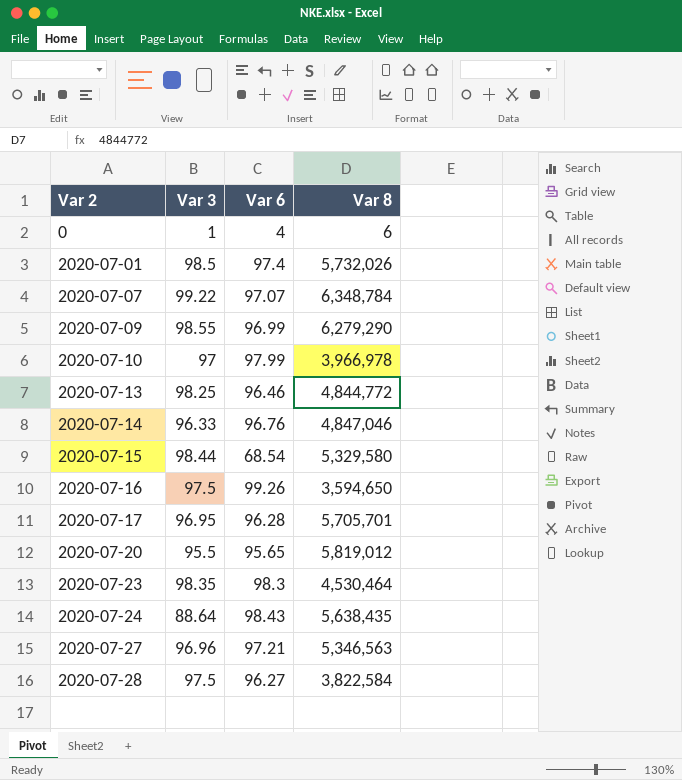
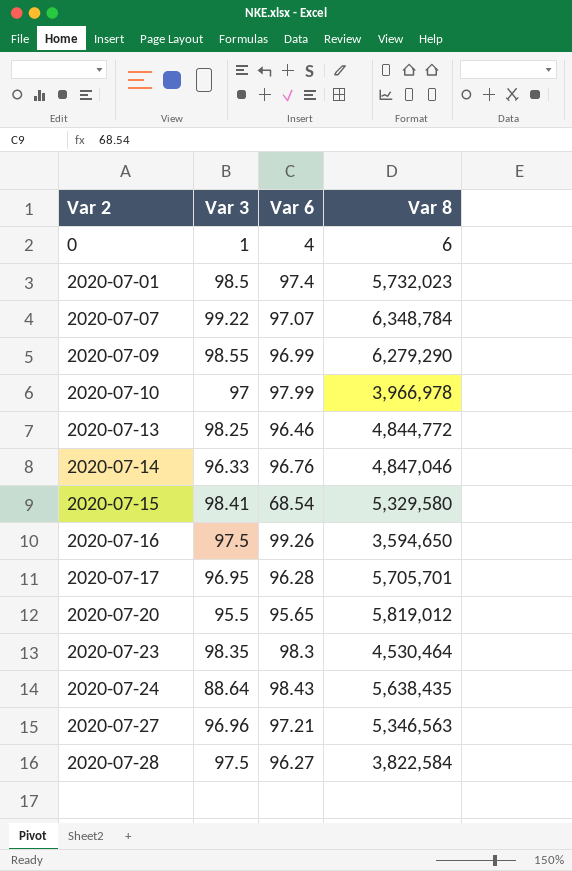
2020-07-01 | Var 8: 5,732,026 -> 5,732,023
2020-07-15 | Var 3: 98.44 -> 98.41

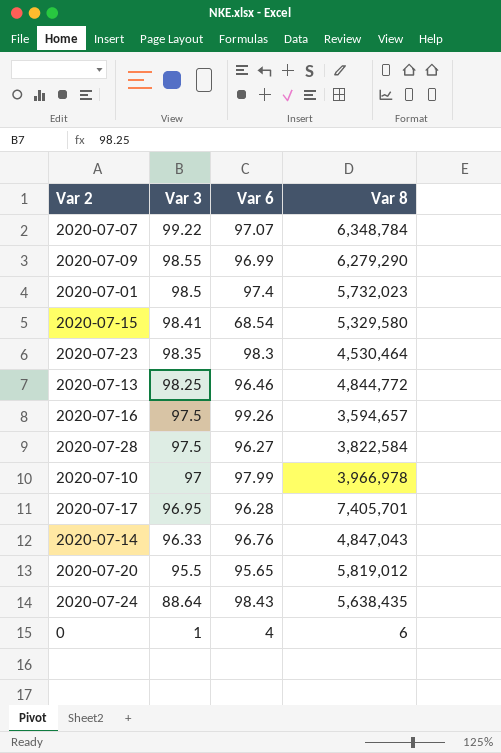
row order: Var 2 ascending -> Var 3 descending
row 2020-07-27: 96.96 | 97.21 | 5,346,563 -> none
2020-07-16 | Var 8: 3,594,650 -> 3,594,657
2020-07-17 | Var 8: 5,705,701 -> 7,405,701
2020-07-14 | Var 8: 4,847,046 -> 4,847,043

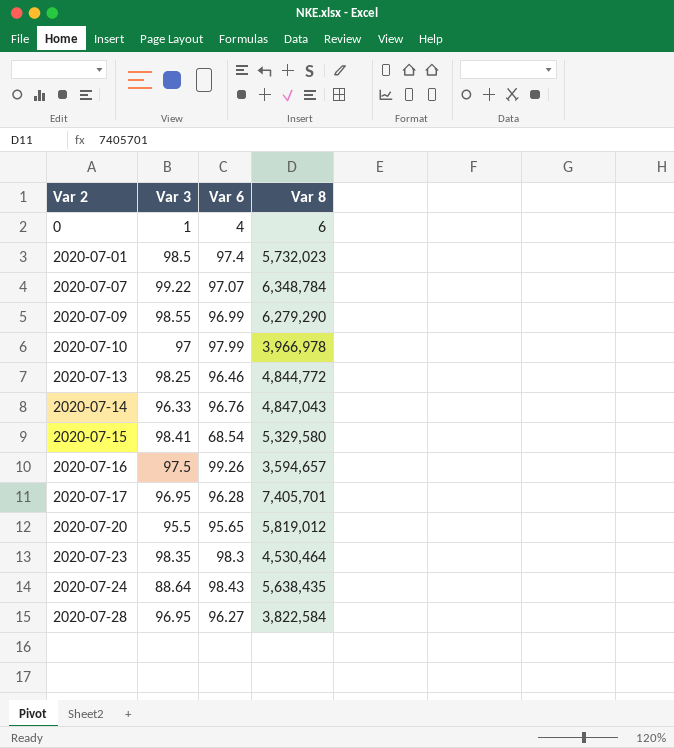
row order: Var 3 descending -> Var 2 ascending
2020-07-28 | Var 3: 97.5 -> 96.95

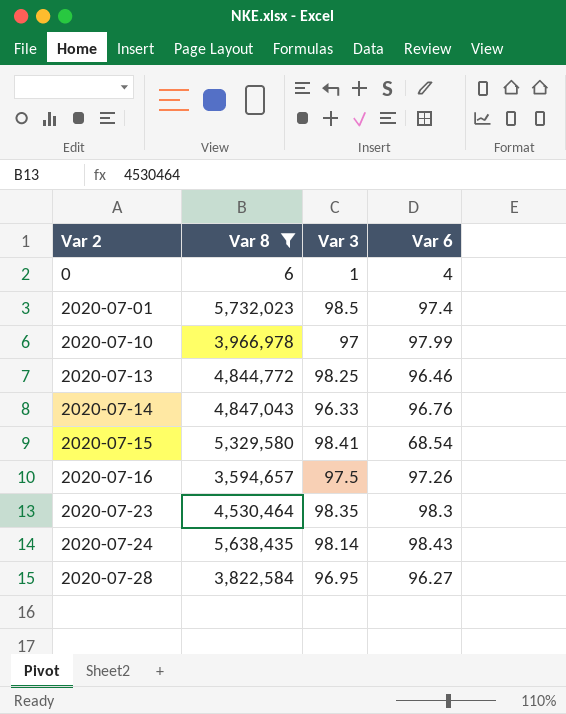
filter: none -> Var 8 <= 5,732,023
column Var 8 | position: 4 -> 2
2020-07-16 | Var 6: 99.26 -> 97.26
2020-07-24 | Var 3: 88.64 -> 98.14

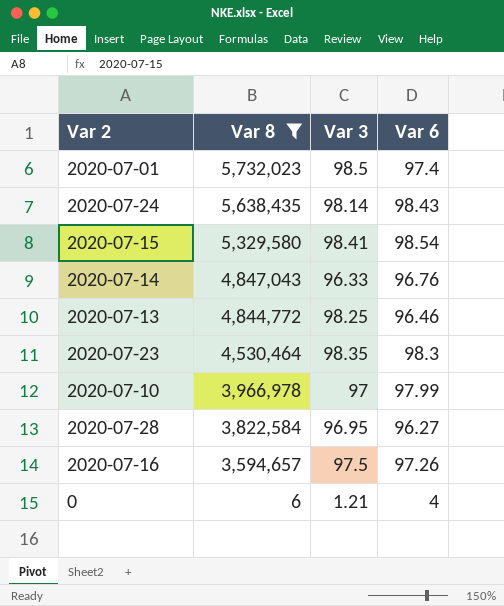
row order: Var 2 ascending -> Var 8 descending
2020-07-15 | Var 6: 68.54 -> 98.54
0 | Var 3: 1 -> 1.21

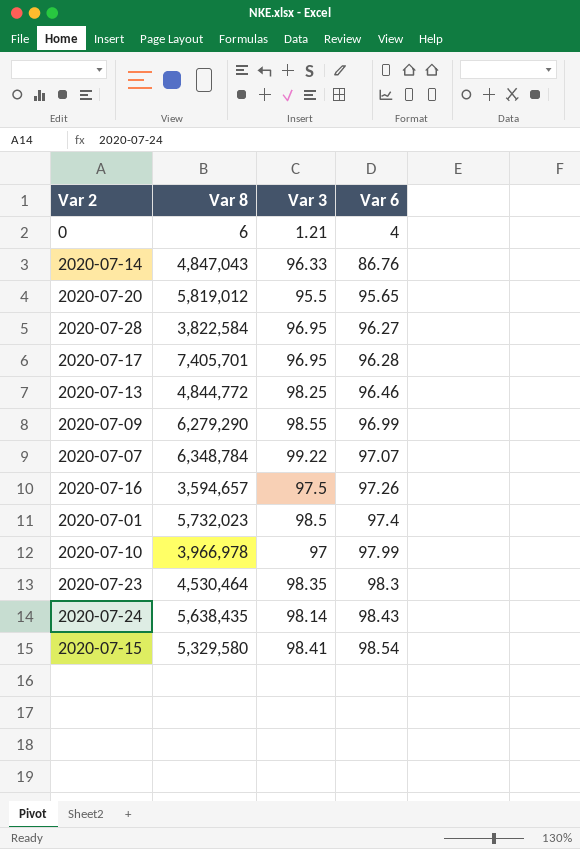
filter: Var 8 <= 5,732,023 -> none
row order: Var 8 descending -> Var 6 ascending
2020-07-14 | Var 6: 96.76 -> 86.76

